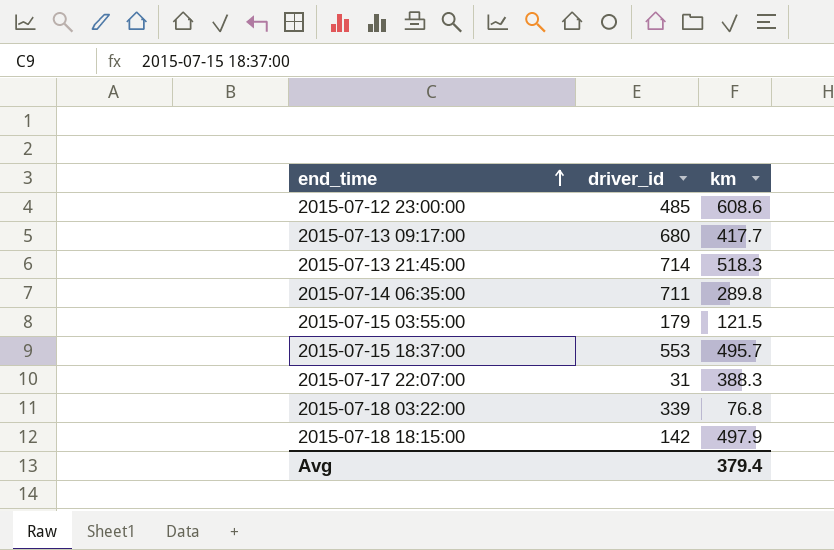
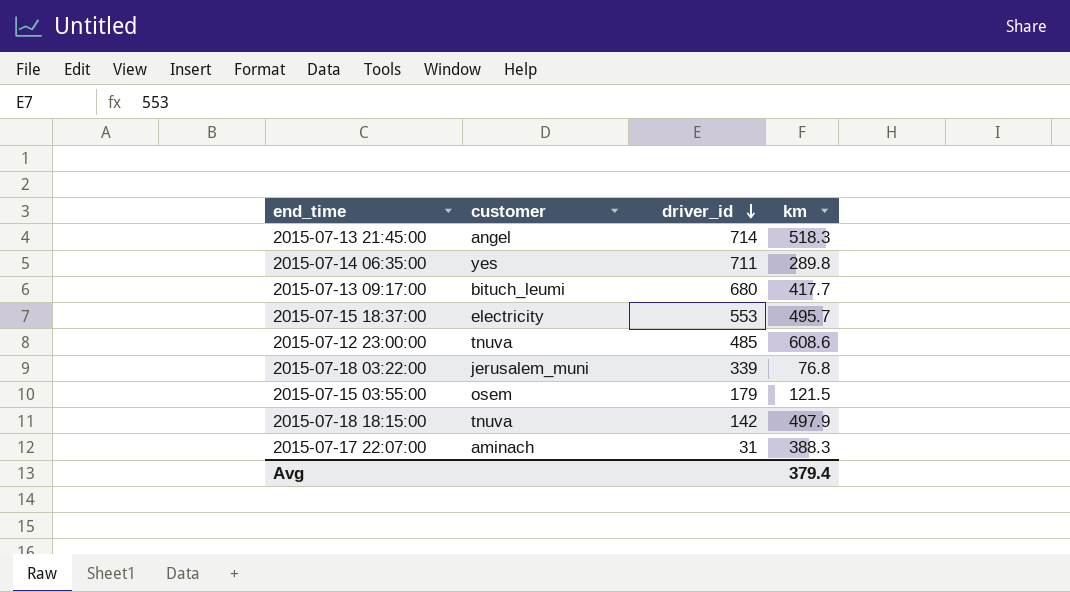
row order: end_time ascending -> driver_id descending
column customer | position: none -> 2

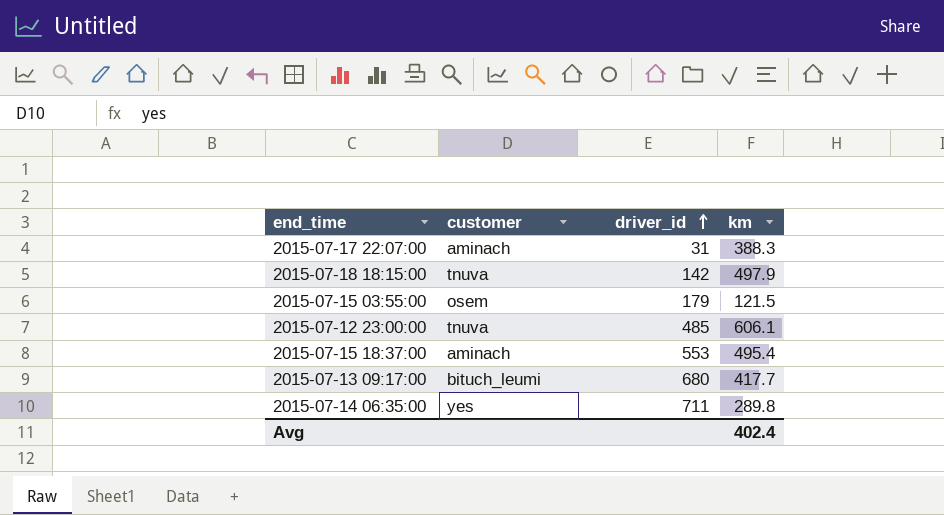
row order: driver_id descending -> driver_id ascending
row 2015-07-13 21:45:00: angel | 714 | 518.3 -> none
row 2015-07-18 03:22:00: jerusalem_muni | 339 | 76.8 -> none
2015-07-12 23:00:00 | km: 608.6 -> 606.1
2015-07-15 18:37:00 | customer: electricity -> aminach
2015-07-15 18:37:00 | km: 495.7 -> 495.4
Avg | km: 379.4 -> 402.4

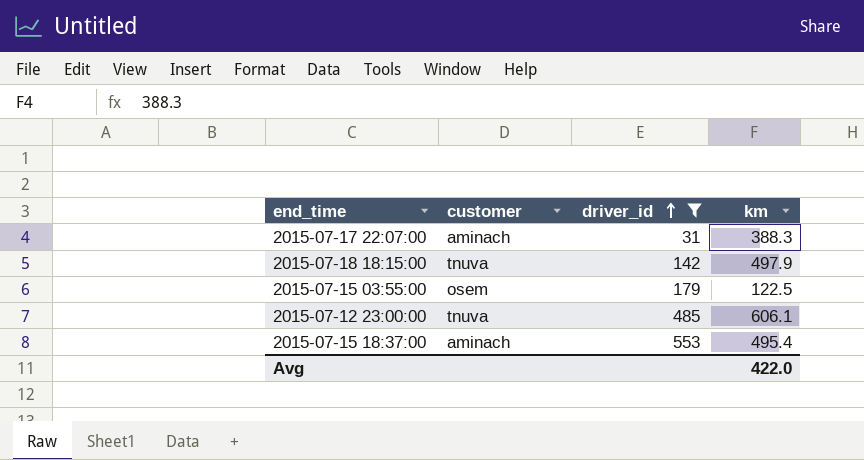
filter: none -> driver_id <= 553
2015-07-15 03:55:00 | km: 121.5 -> 122.5
Avg | km: 402.4 -> 422.0

